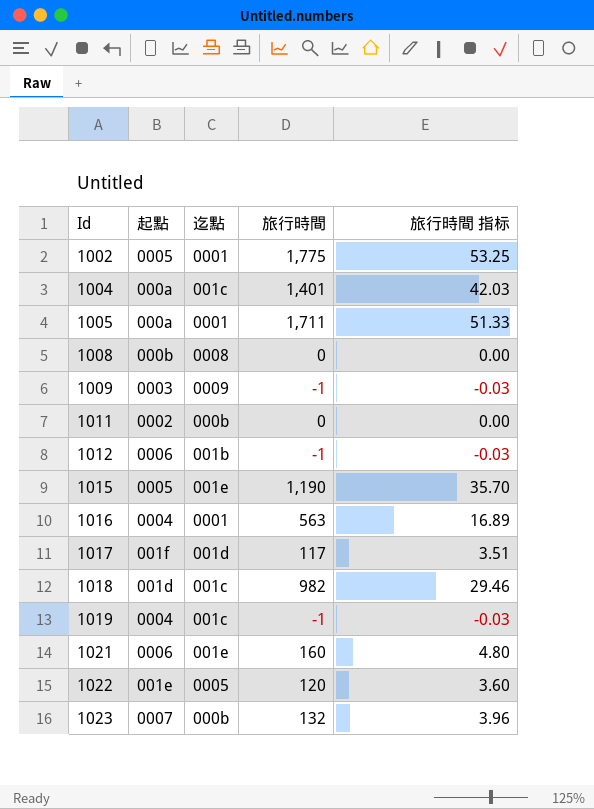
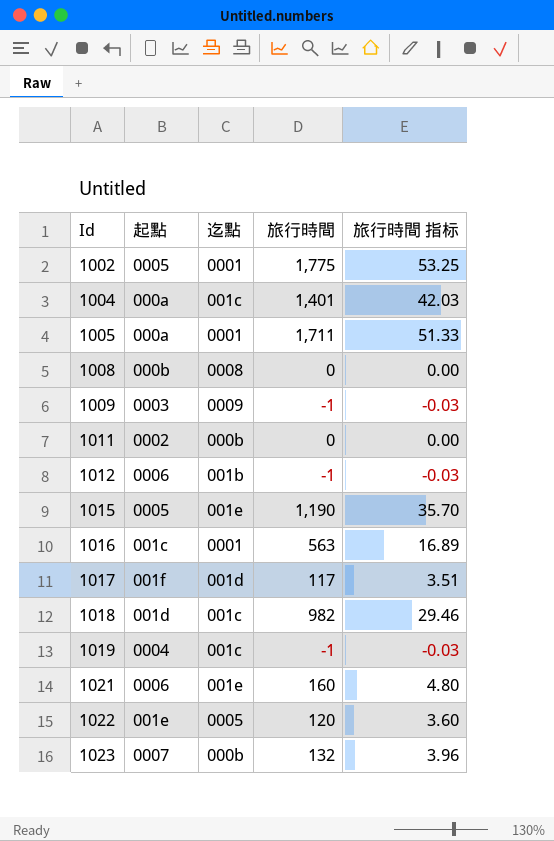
1016 | 起點: 0004 -> 001c

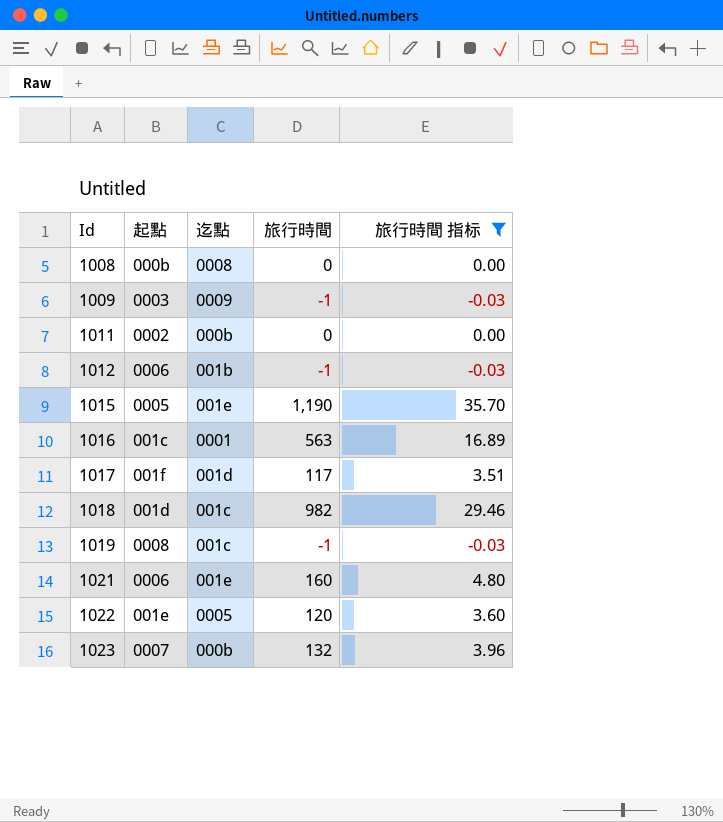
filter: none -> 旅行時間 指标 <= 35.70
1019 | 起點: 0004 -> 0008

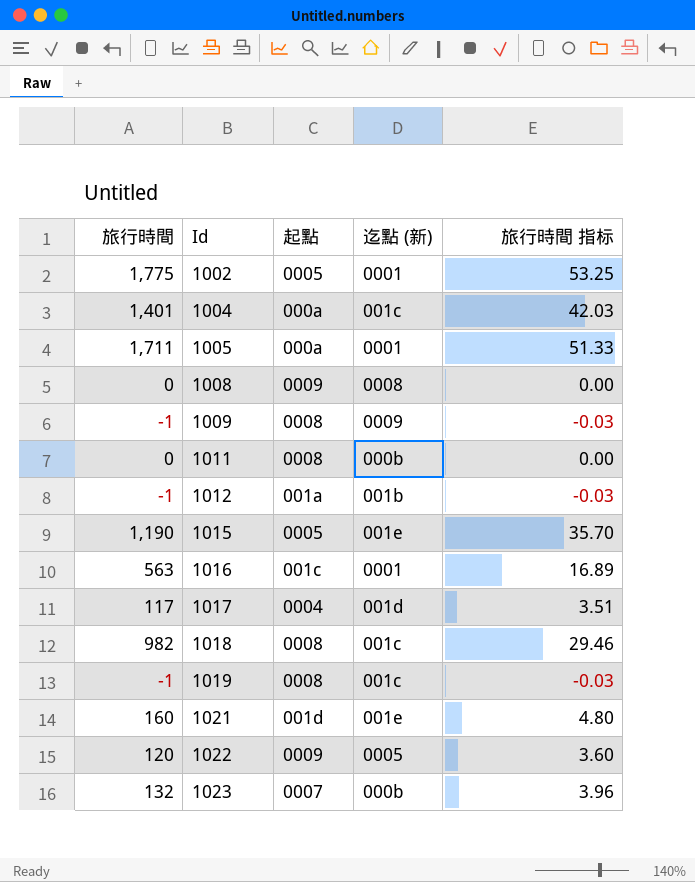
filter: 旅行時間 指标 <= 35.70 -> none
column 旅行時間 | position: 4 -> 1
column name: 迄點 -> 迄點 (新)
1008 | 起點: 000b -> 0009
1009 | 起點: 0003 -> 0008
1011 | 起點: 0002 -> 0008
1012 | 起點: 0006 -> 001a
1017 | 起點: 001f -> 0004
1018 | 起點: 001d -> 0008
1021 | 起點: 0006 -> 001d
1022 | 起點: 001e -> 0009

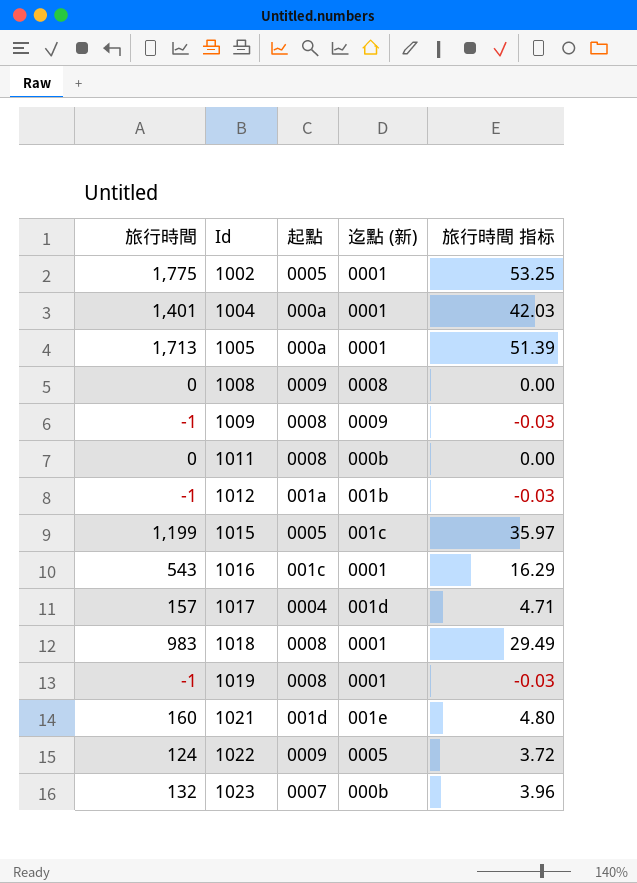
1004 | 迄點 (新): 001c -> 0001
1005 | 旅行時間: 1,711 -> 1,713
1005 | 旅行時間 指标: 51.33 -> 51.39
1015 | 旅行時間: 1,190 -> 1,199
1015 | 迄點 (新): 001e -> 001c
1015 | 旅行時間 指标: 35.70 -> 35.97
1016 | 旅行時間: 563 -> 543
1016 | 旅行時間 指标: 16.89 -> 16.29
1017 | 旅行時間: 117 -> 157
1017 | 旅行時間 指标: 3.51 -> 4.71
1018 | 旅行時間: 982 -> 983
1018 | 迄點 (新): 001c -> 0001
1018 | 旅行時間 指标: 29.46 -> 29.49
1019 | 迄點 (新): 001c -> 0001
1022 | 旅行時間: 120 -> 124
1022 | 旅行時間 指标: 3.60 -> 3.72

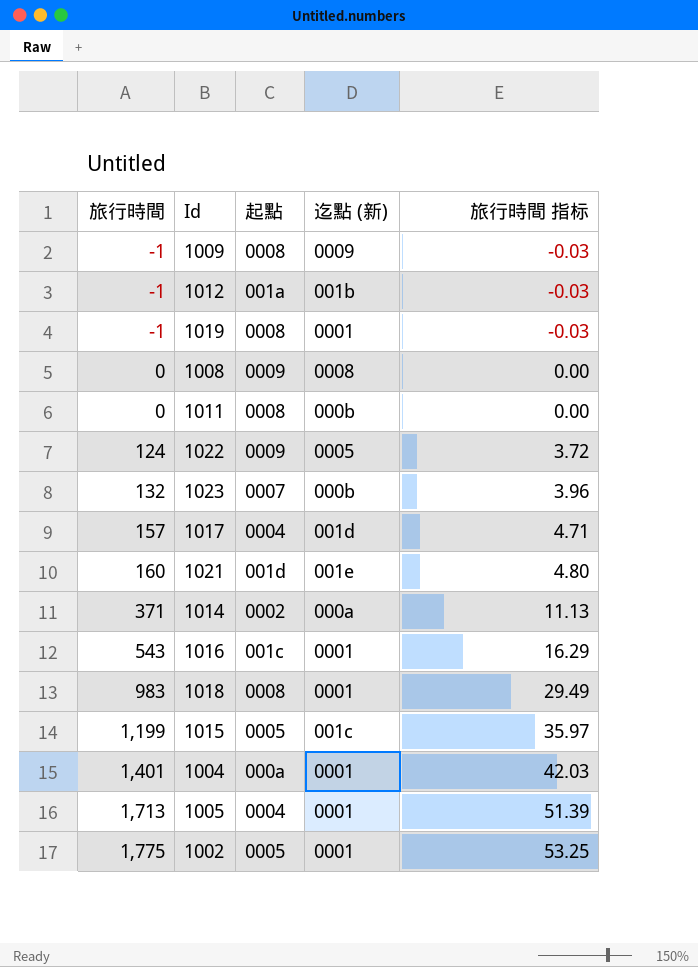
row order: Id ascending -> 旅行時間 ascending
row 1014: none -> 371 | 0002 | 000a | 11.13
1005 | 起點: 000a -> 0004

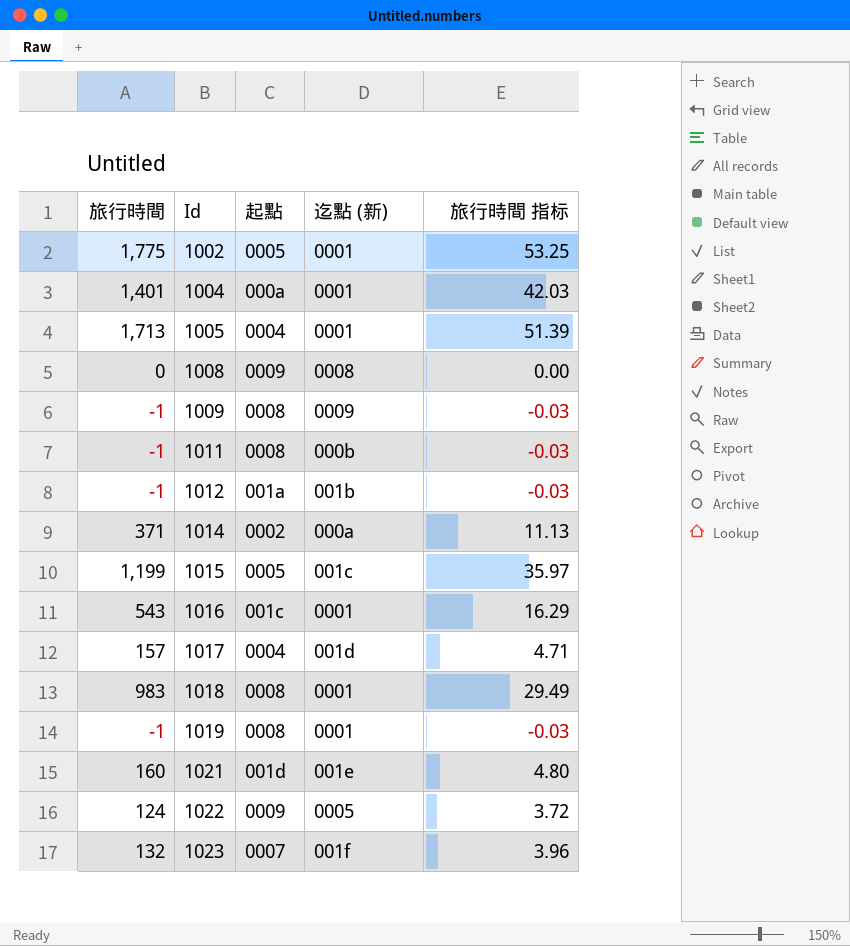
row order: 旅行時間 ascending -> Id ascending
1011 | 旅行時間: 0 -> -1
1011 | 旅行時間 指标: 0.00 -> -0.03
1023 | 迄點 (新): 000b -> 001f

